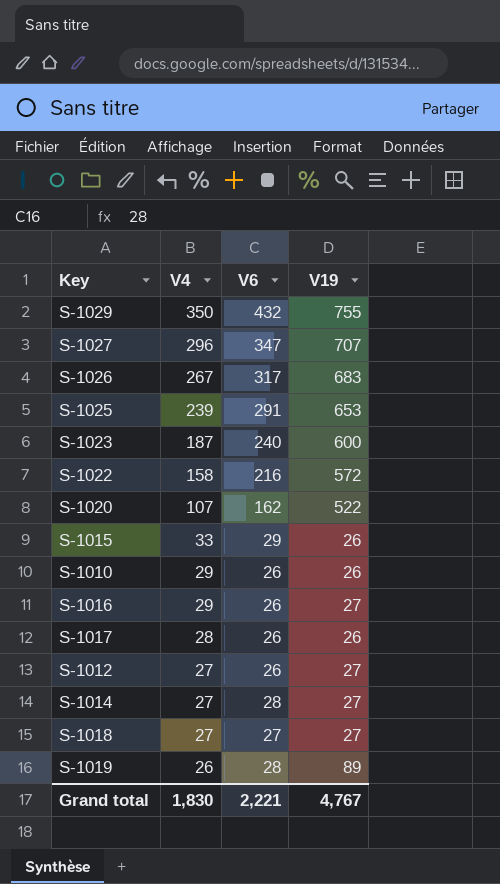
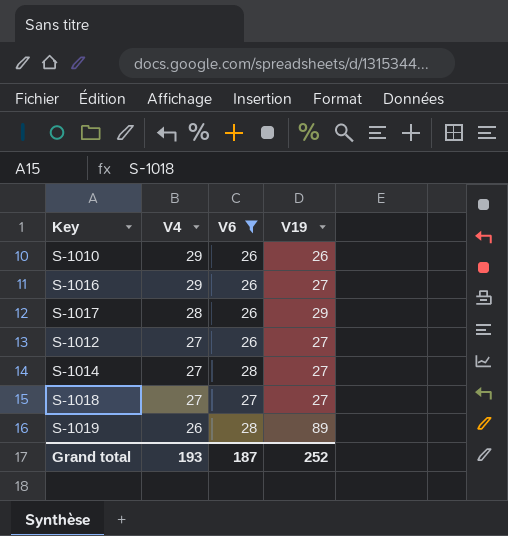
filter: none -> V6 <= 28
S-1017 | V19: 26 -> 29
Grand total | V4: 1,830 -> 193
Grand total | V6: 2,221 -> 187
Grand total | V19: 4,767 -> 252

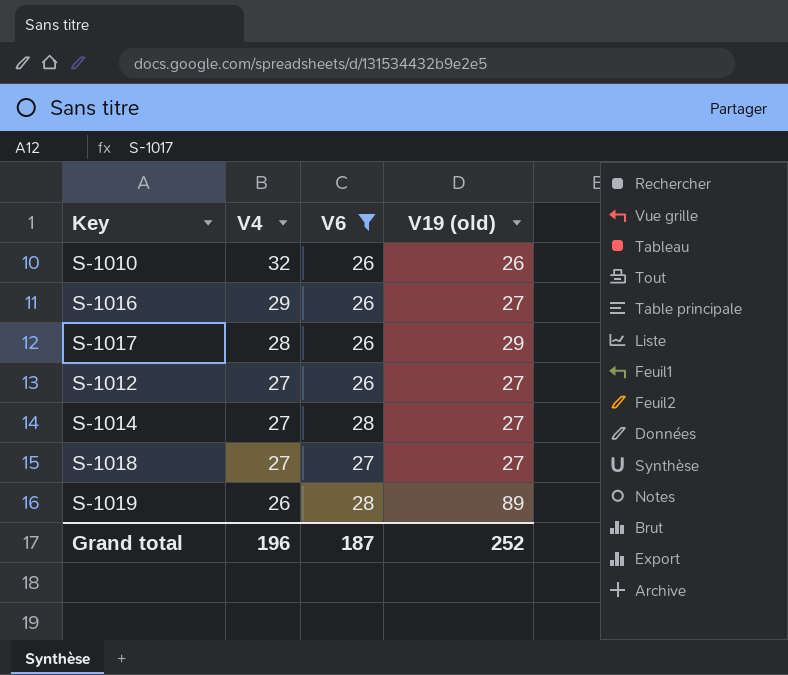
column name: V19 -> V19 (old)
S-1010 | V4: 29 -> 32
Grand total | V4: 193 -> 196

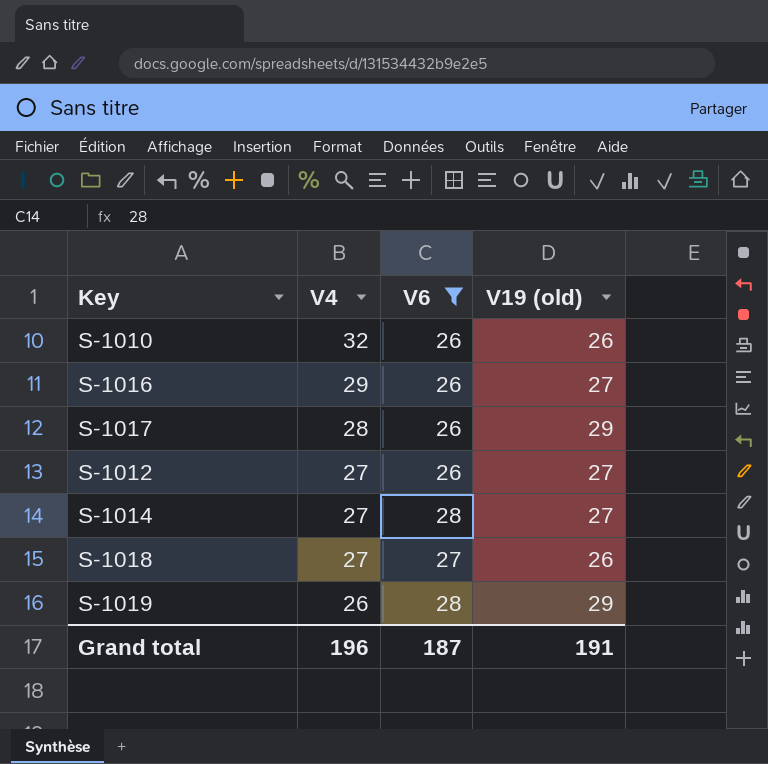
S-1018 | V19 (old): 27 -> 26
S-1019 | V19 (old): 89 -> 29
Grand total | V19 (old): 252 -> 191

